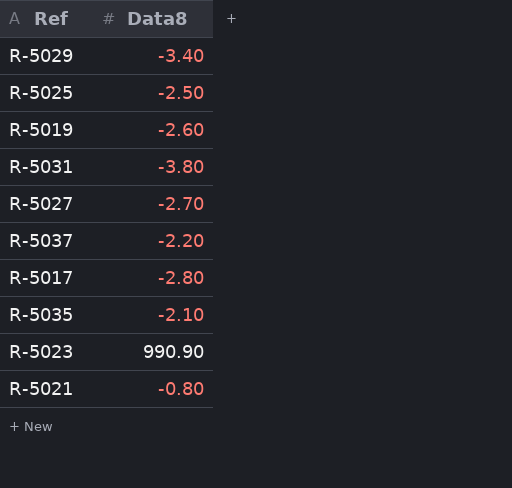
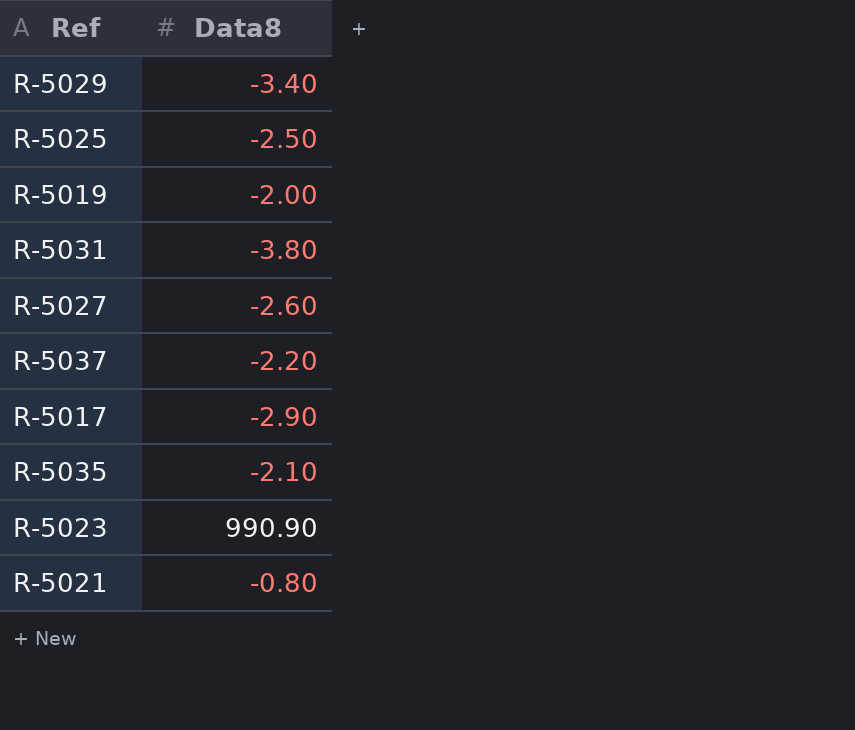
R-5019 | Data8: -2.60 -> -2.00
R-5027 | Data8: -2.70 -> -2.60
R-5017 | Data8: -2.80 -> -2.90

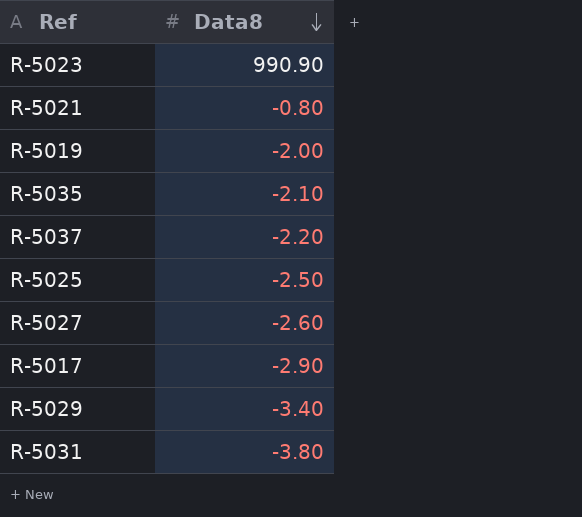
row order: none -> Data8 descending

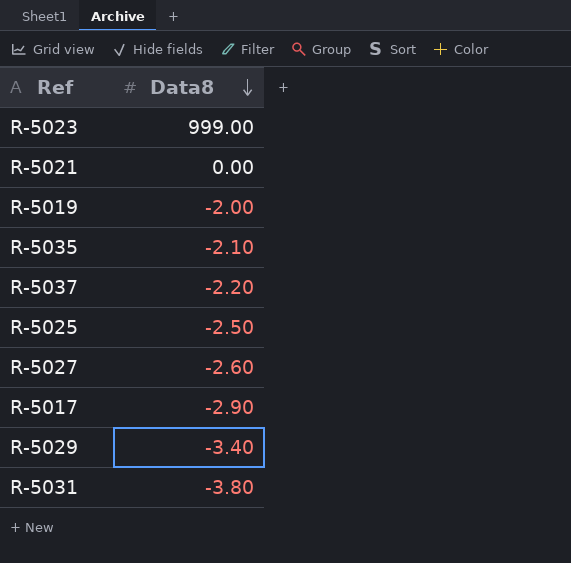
R-5023 | Data8: 990.90 -> 999.00
R-5021 | Data8: -0.80 -> 0.00

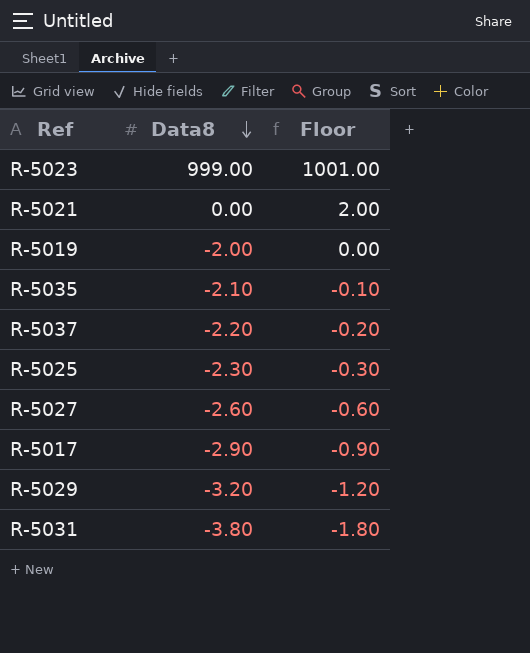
column Floor | formula: none -> [Data8] + 2
R-5025 | Data8: -2.50 -> -2.30
R-5029 | Data8: -3.40 -> -3.20

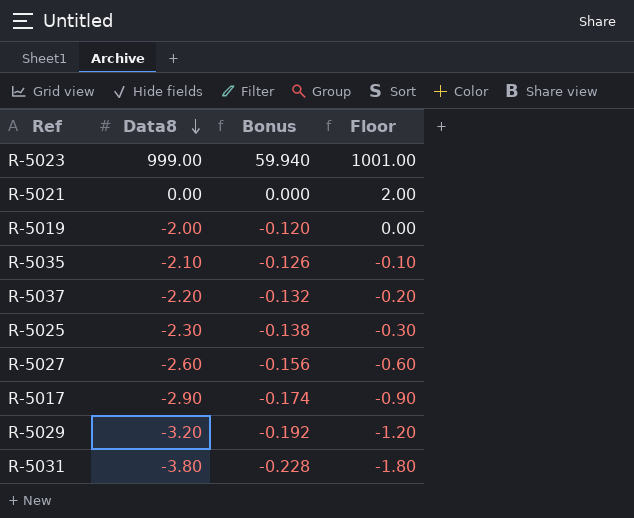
column Bonus | formula: none -> [Data8] * 0.06

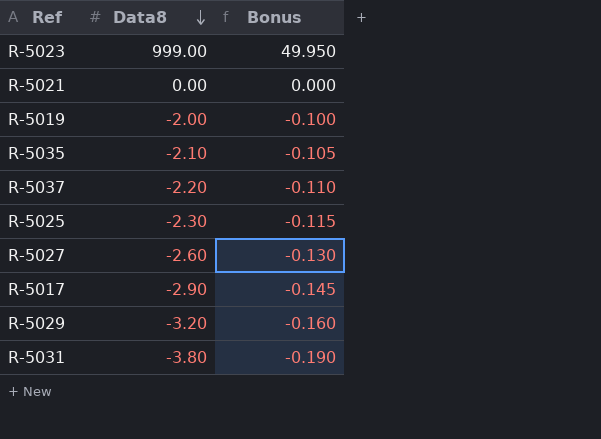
column Floor | formula: [Data8] + 2 -> none
column Bonus | formula: [Data8] * 0.06 -> [Data8] * 0.05

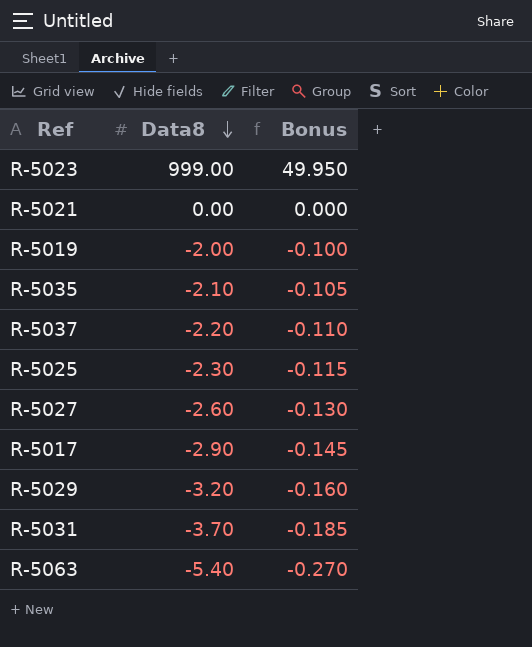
R-5031 | Data8: -3.80 -> -3.70
R-5031 | Bonus: -0.190 -> -0.185
row R-5063: none -> -5.40 | -0.270

